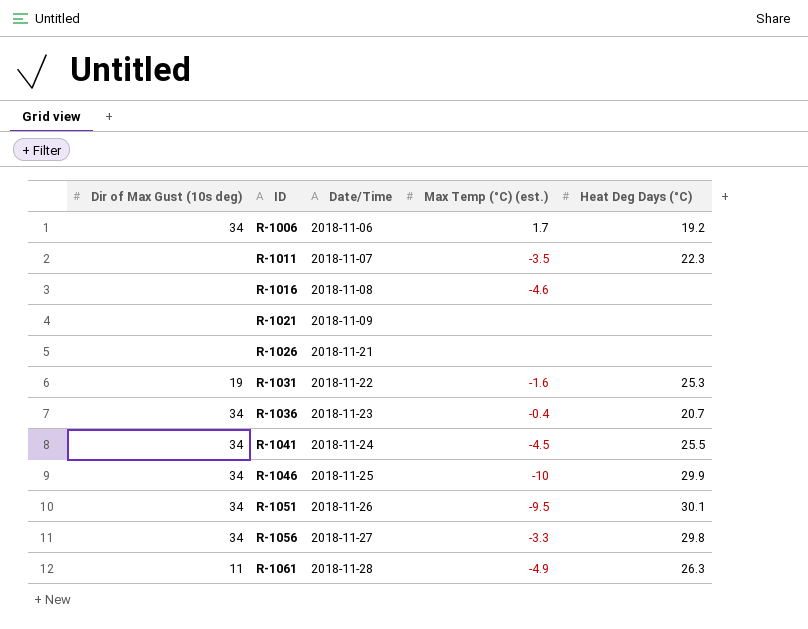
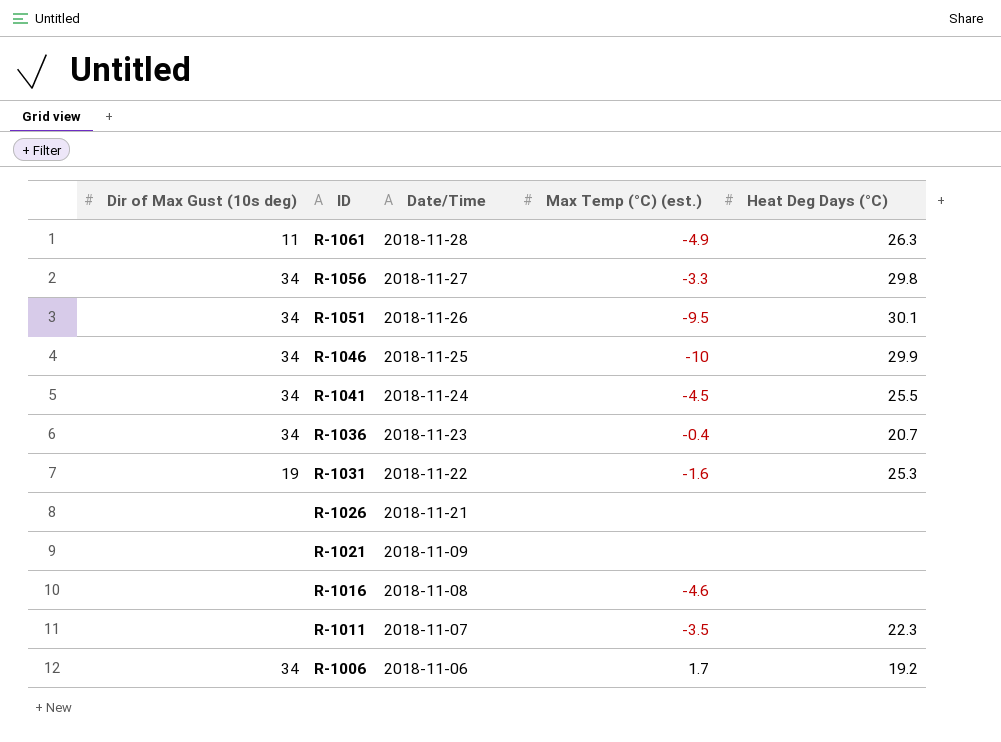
row order: ID ascending -> ID descending

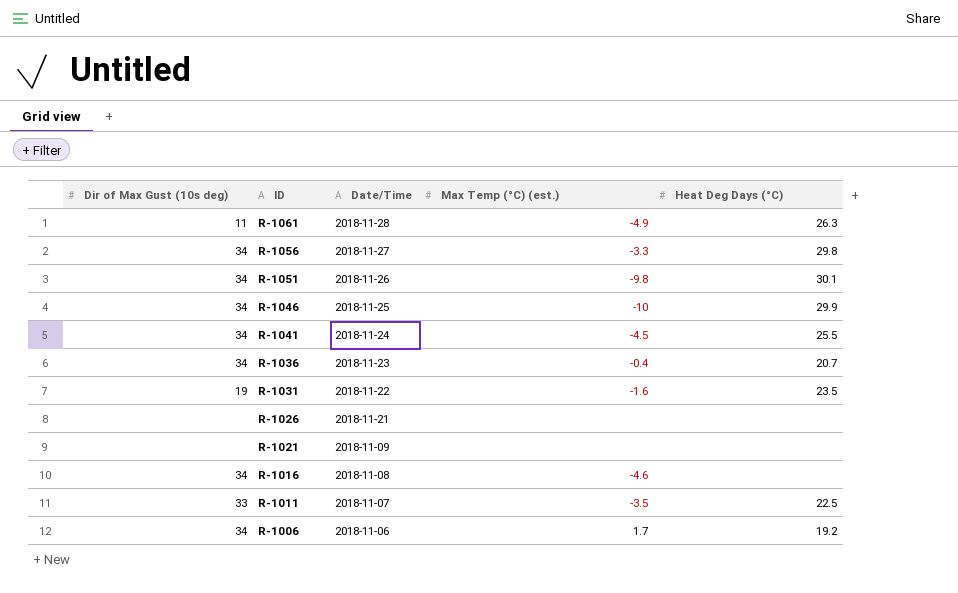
R-1051 | Max Temp (°C) (est.): -9.5 -> -9.8
R-1031 | Heat Deg Days (°C): 25.3 -> 23.5
R-1016 | Dir of Max Gust (10s deg): none -> 34
R-1011 | Dir of Max Gust (10s deg): none -> 33
R-1011 | Heat Deg Days (°C): 22.3 -> 22.5

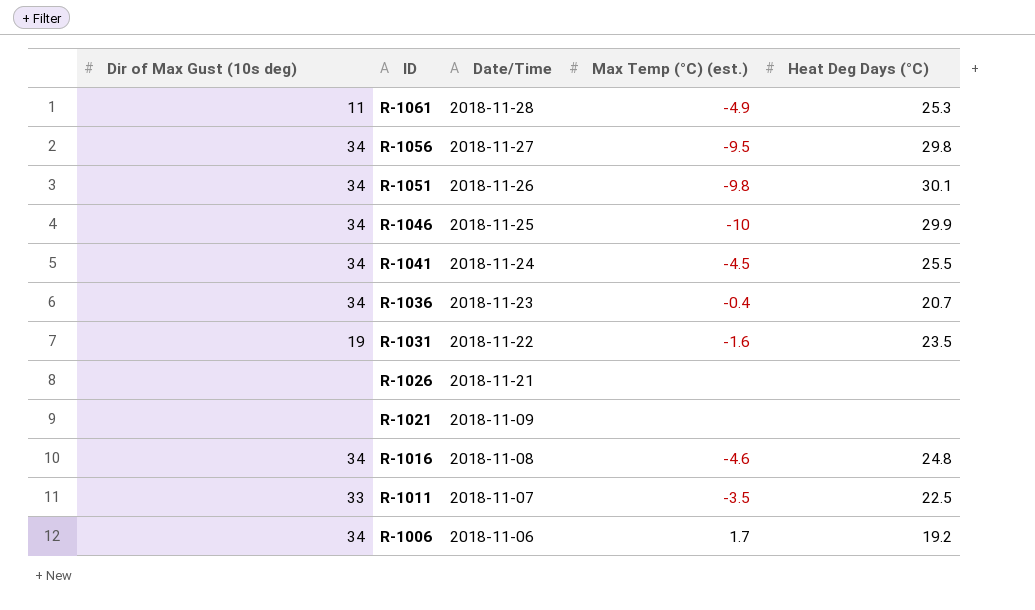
R-1061 | Heat Deg Days (°C): 26.3 -> 25.3
R-1056 | Max Temp (°C) (est.): -3.3 -> -9.5
R-1016 | Heat Deg Days (°C): none -> 24.8

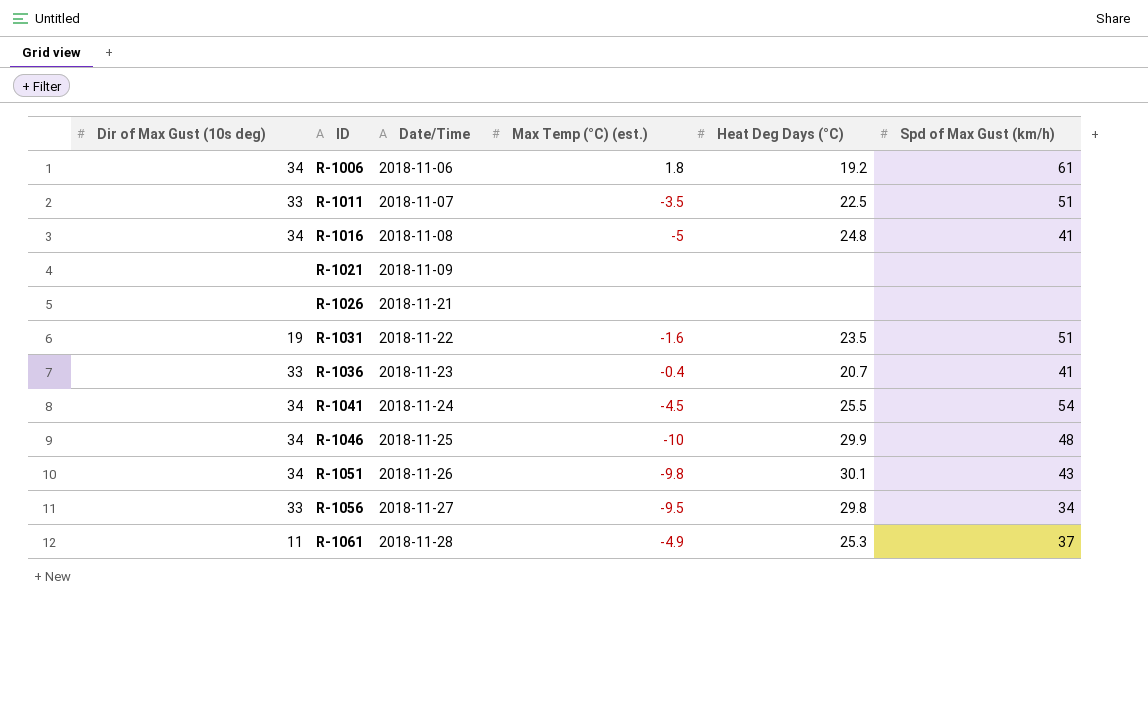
row order: ID descending -> ID ascending
column Spd of Max Gust (km/h) | position: none -> 6
R-1006 | Max Temp (°C) (est.): 1.7 -> 1.8
R-1016 | Max Temp (°C) (est.): -4.6 -> -5
R-1036 | Dir of Max Gust (10s deg): 34 -> 33
R-1056 | Dir of Max Gust (10s deg): 34 -> 33

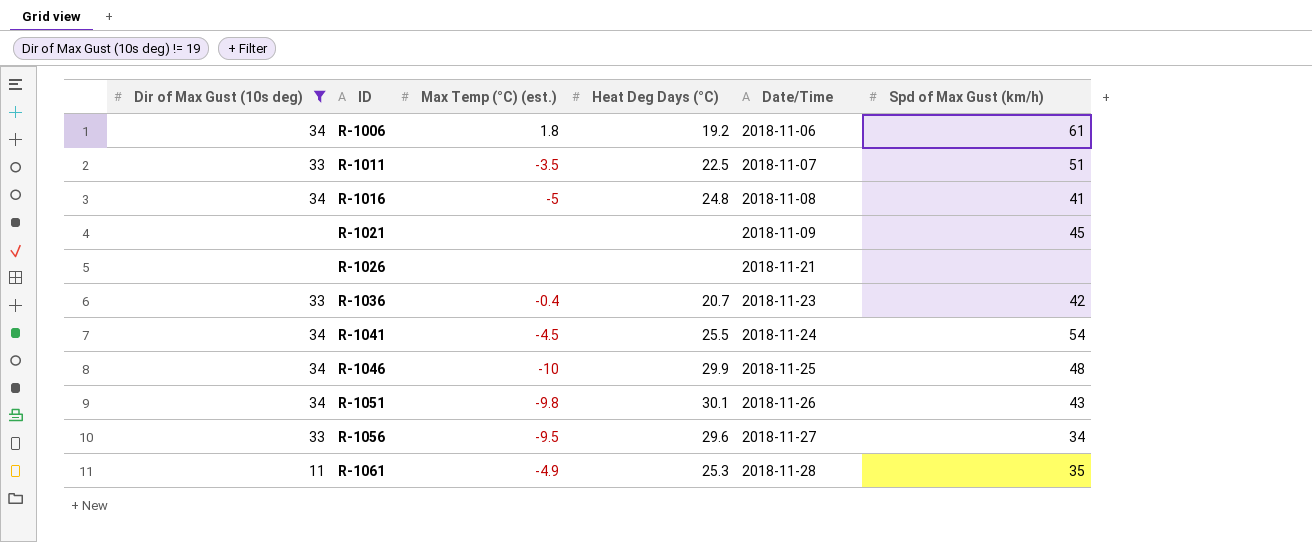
filter: none -> Dir of Max Gust (10s deg) != 19
column Date/Time | position: 3 -> 5
R-1021 | Spd of Max Gust (km/h): none -> 45
R-1036 | Spd of Max Gust (km/h): 41 -> 42
R-1056 | Heat Deg Days (°C): 29.8 -> 29.6
R-1061 | Spd of Max Gust (km/h): 37 -> 35

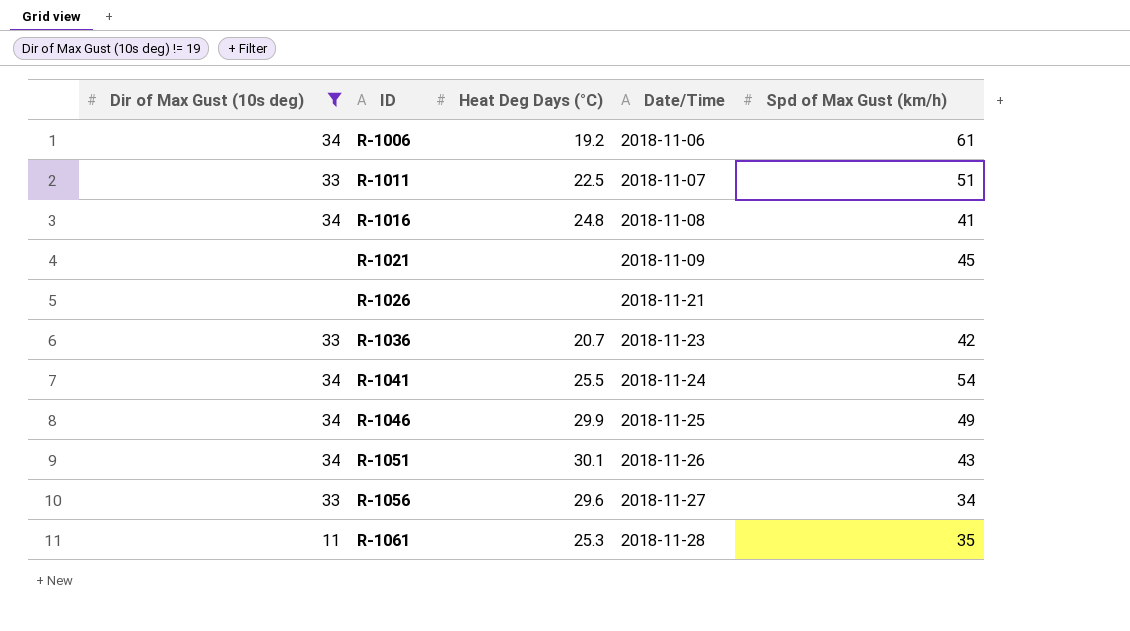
column Max Temp (°C) (est.) | position: 3 -> none
R-1046 | Spd of Max Gust (km/h): 48 -> 49

